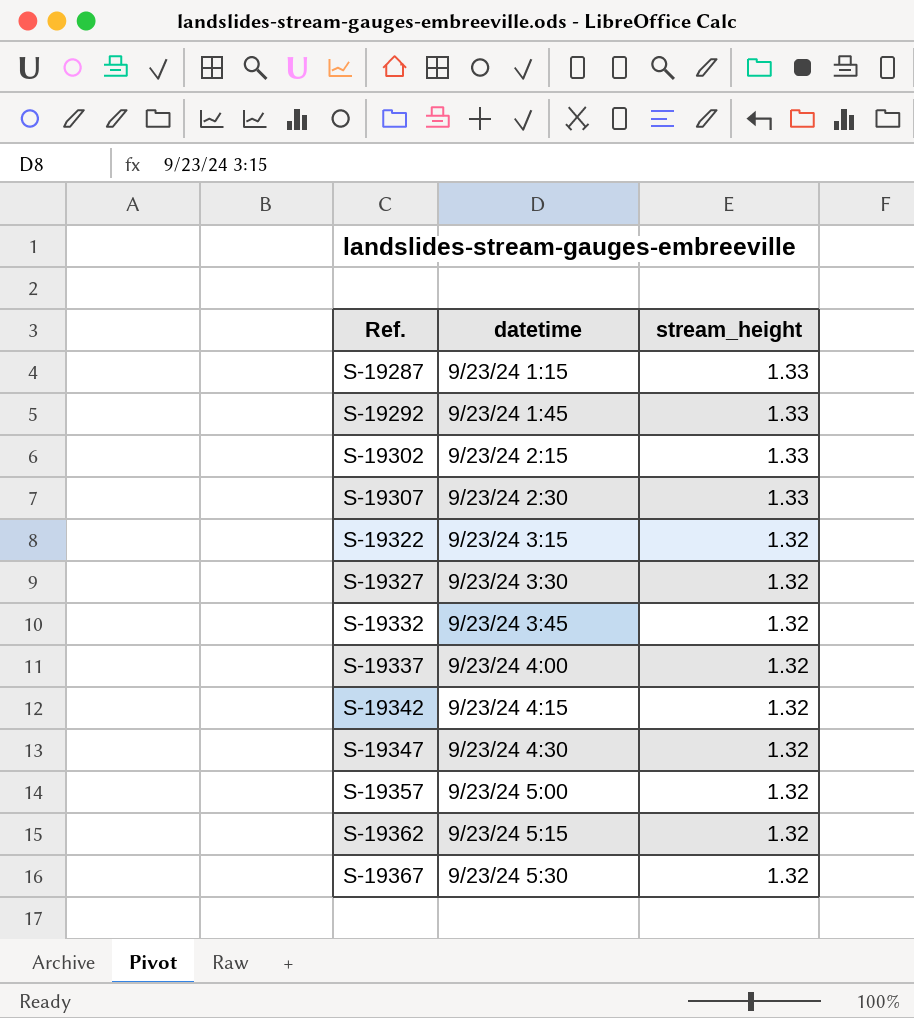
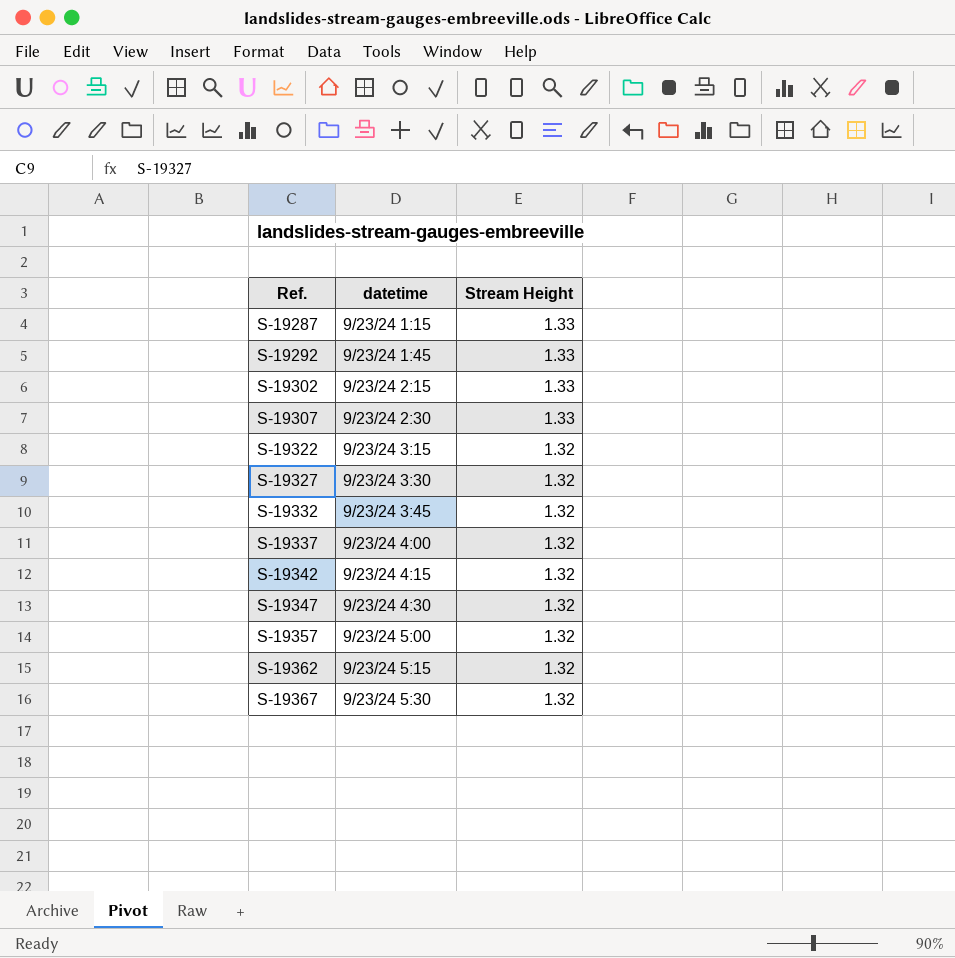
column name: stream_height -> Stream Height

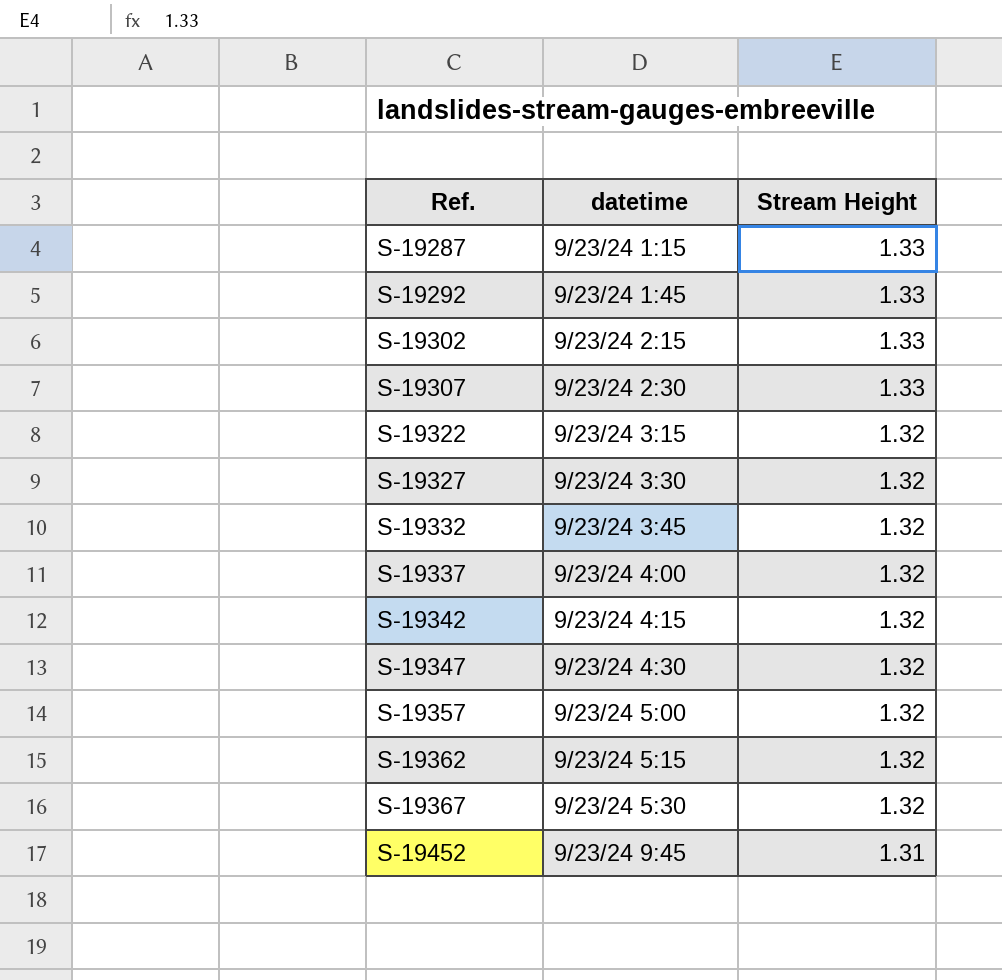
row S-19452: none -> 9/23/24 9:45 | 1.31

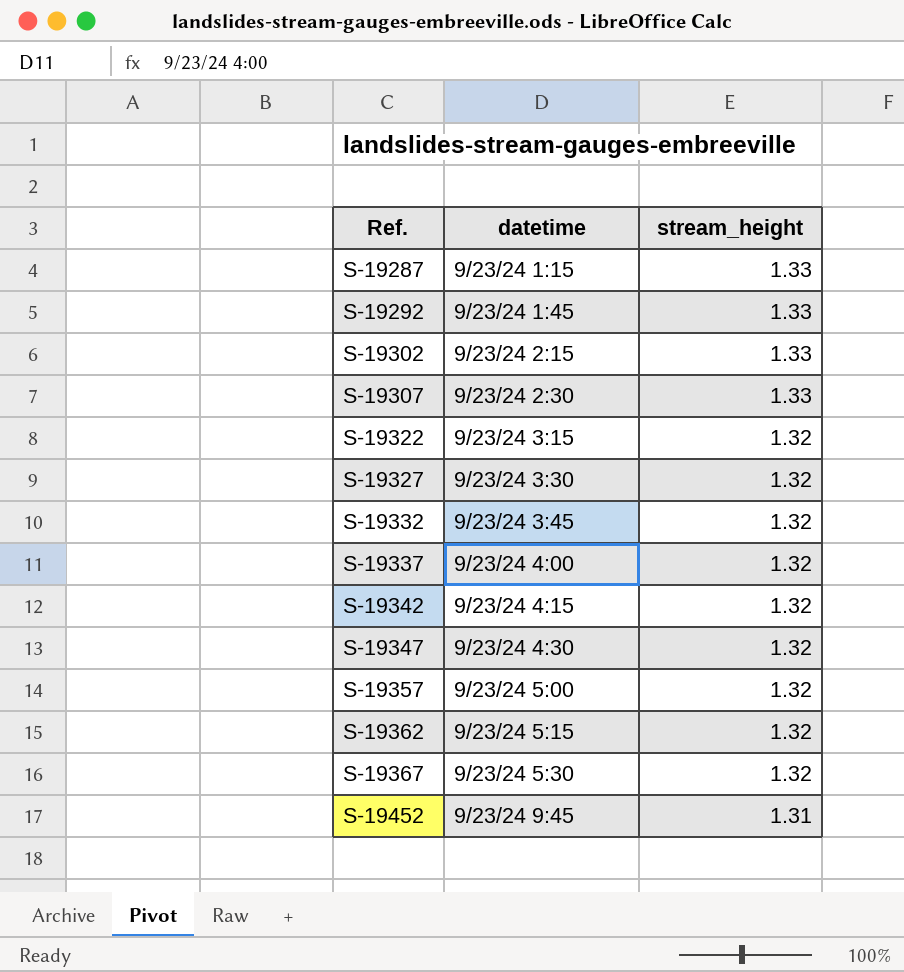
column name: Stream Height -> stream_height

